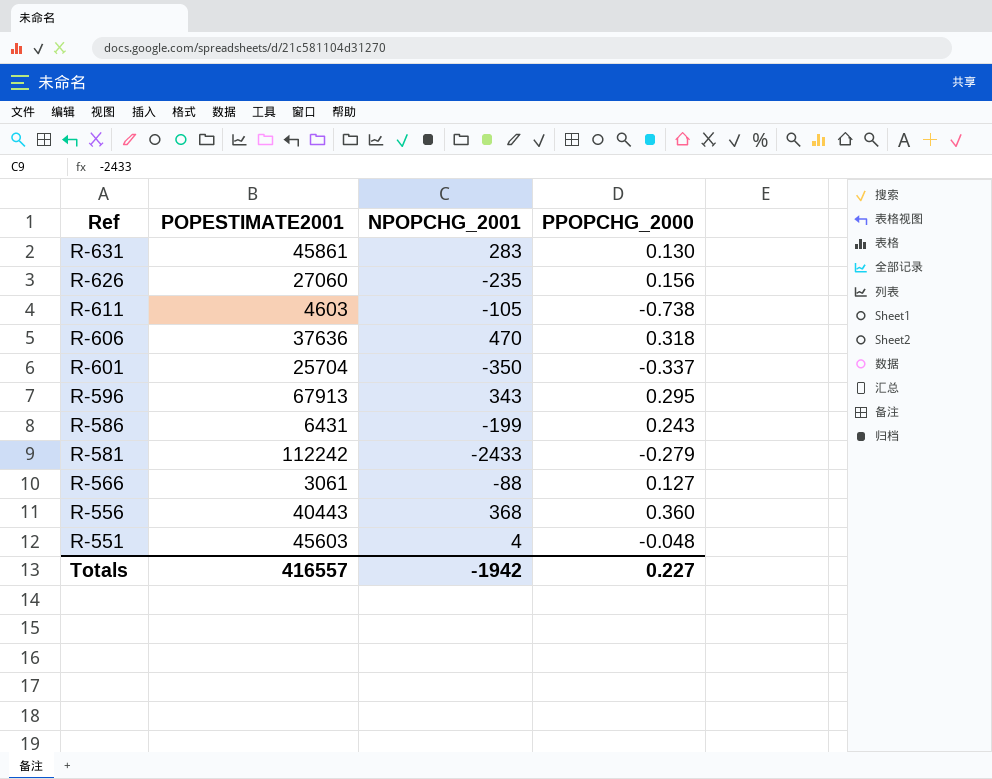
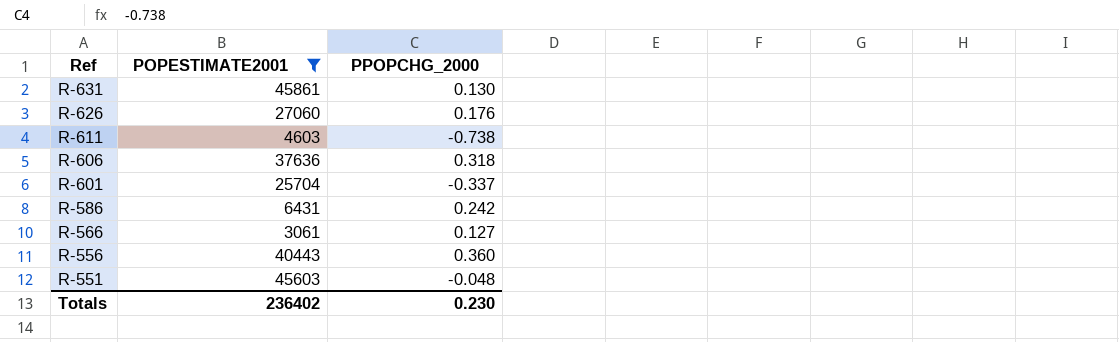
filter: none -> POPESTIMATE2001 <= 45861
column NPOPCHG_2001 | position: 3 -> none
R-626 | PPOPCHG_2000: 0.156 -> 0.176
R-586 | PPOPCHG_2000: 0.243 -> 0.242
Totals | POPESTIMATE2001: 416557 -> 236402
Totals | PPOPCHG_2000: 0.227 -> 0.230

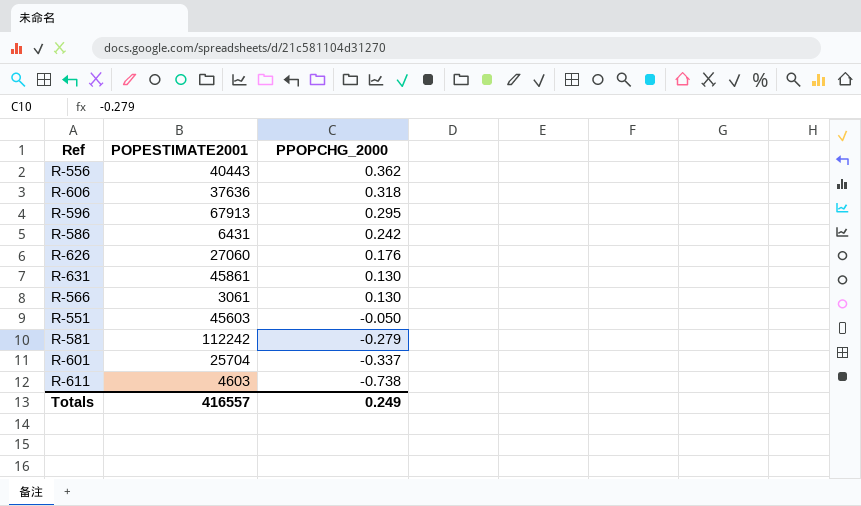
filter: POPESTIMATE2001 <= 45861 -> none
row order: Ref descending -> PPOPCHG_2000 descending
R-556 | PPOPCHG_2000: 0.360 -> 0.362
R-566 | PPOPCHG_2000: 0.127 -> 0.130
R-551 | PPOPCHG_2000: -0.048 -> -0.050
Totals | POPESTIMATE2001: 236402 -> 416557
Totals | PPOPCHG_2000: 0.230 -> 0.249

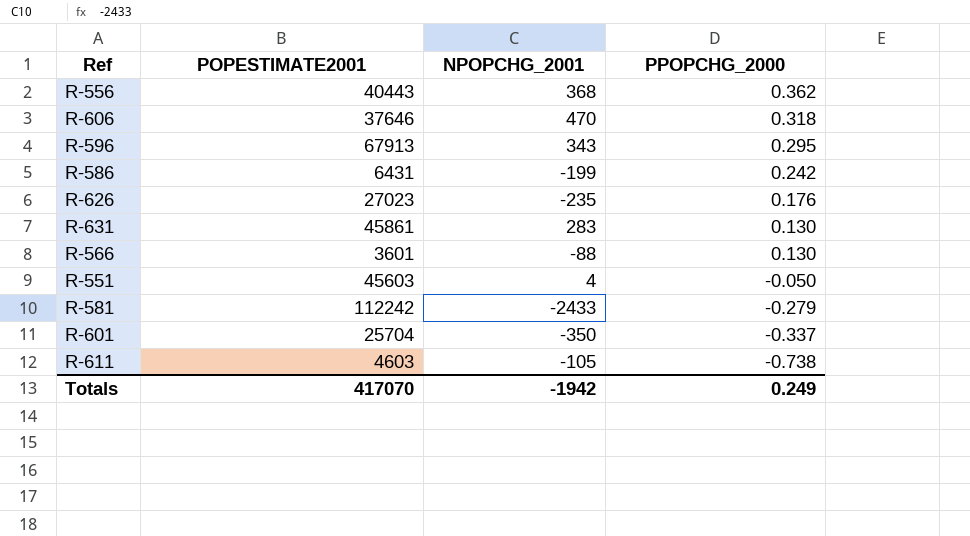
column NPOPCHG_2001 | position: none -> 3
R-606 | POPESTIMATE2001: 37636 -> 37646
R-626 | POPESTIMATE2001: 27060 -> 27023
R-566 | POPESTIMATE2001: 3061 -> 3601
Totals | POPESTIMATE2001: 416557 -> 417070

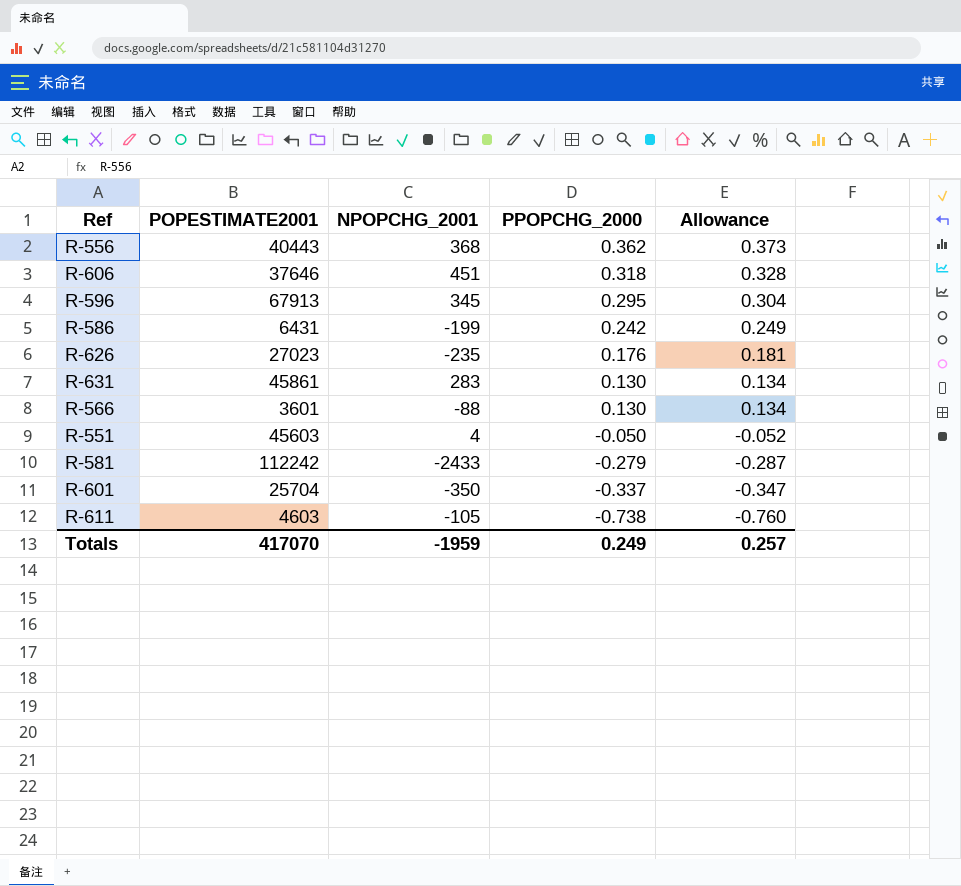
column Allowance | formula: none -> [PPOPCHG_2000] * 1.03
R-606 | NPOPCHG_2001: 470 -> 451
R-596 | NPOPCHG_2001: 343 -> 345
Totals | NPOPCHG_2001: -1942 -> -1959

